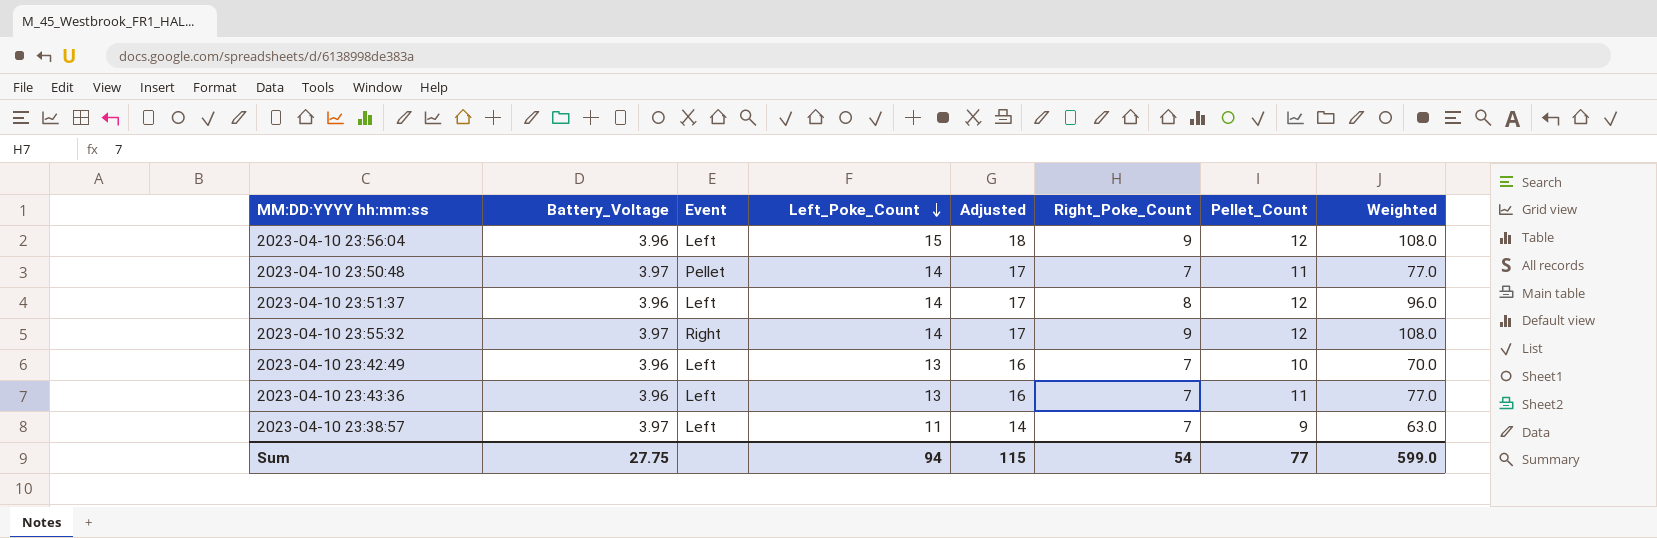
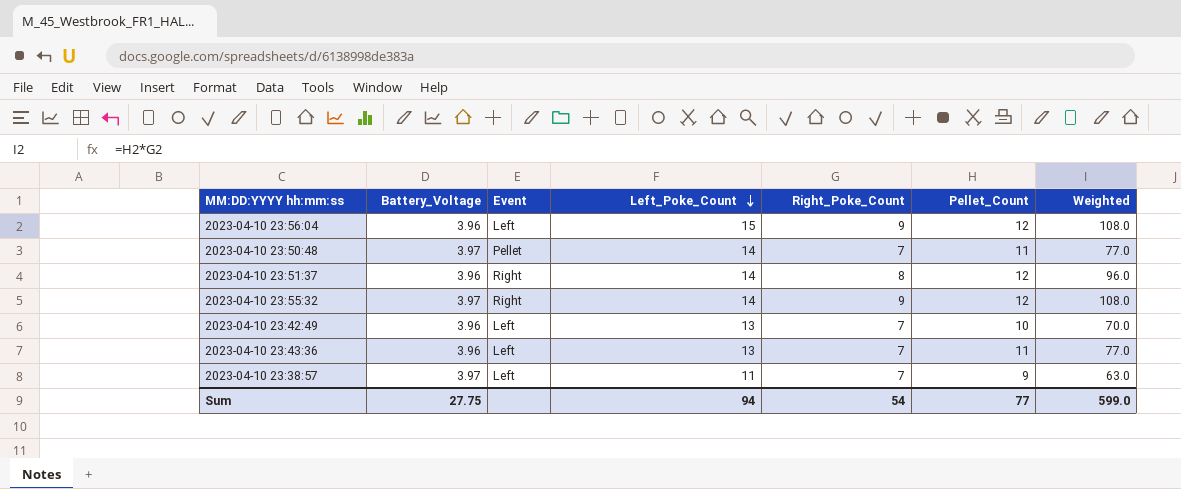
column Adjusted | formula: [Left_Poke_Count] + 3 -> none
2023-04-10 23:51:37 | Event: Left -> Right

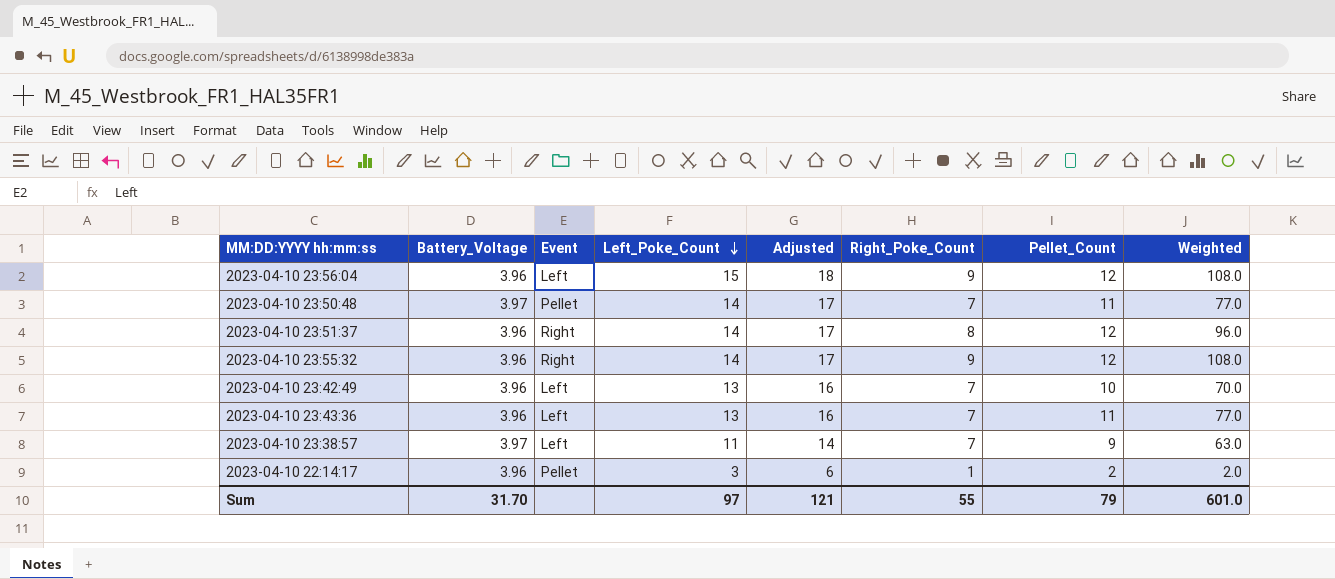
column Adjusted | formula: none -> [Left_Poke_Count] + 3
2023-04-10 23:55:32 | Battery_Voltage: 3.97 -> 3.96
row 2023-04-10 22:14:17: none -> 3.96 | Pellet | 3 | 6 | 1 | 2 | 2.0
Sum | Battery_Voltage: 27.75 -> 31.70
Sum | Left_Poke_Count: 94 -> 97
Sum | Right_Poke_Count: 54 -> 55
Sum | Pellet_Count: 77 -> 79
Sum | Weighted: 599.0 -> 601.0

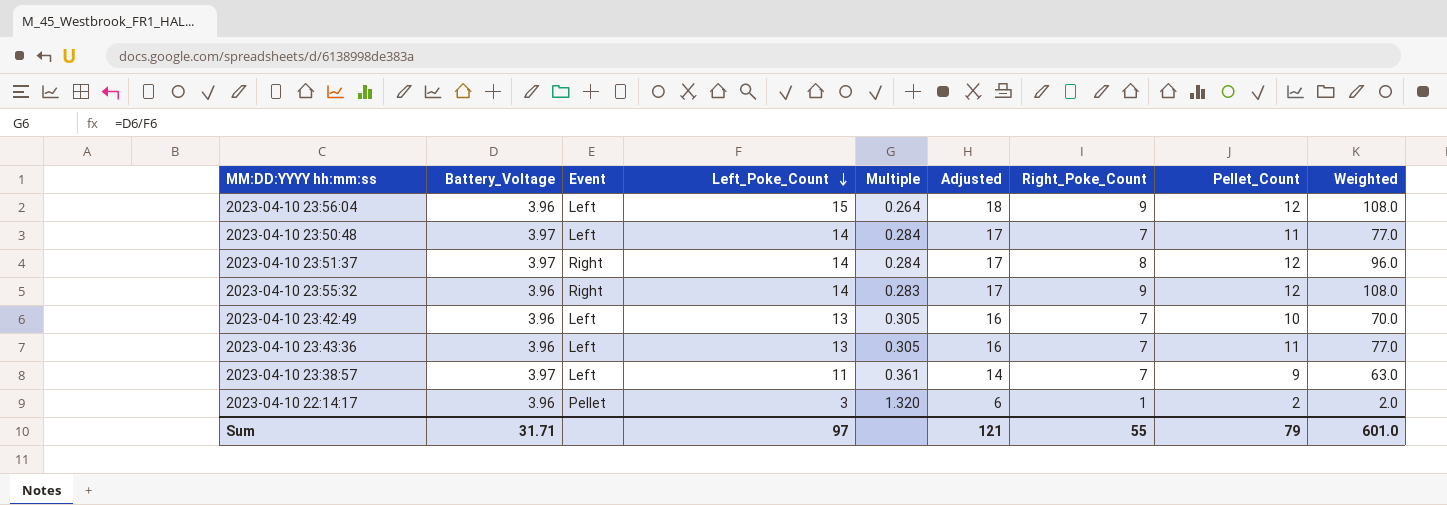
column Multiple | formula: none -> [Battery_Voltage] / [Left_Poke_Count]
2023-04-10 23:50:48 | Event: Pellet -> Left
2023-04-10 23:51:37 | Battery_Voltage: 3.96 -> 3.97
Sum | Battery_Voltage: 31.70 -> 31.71

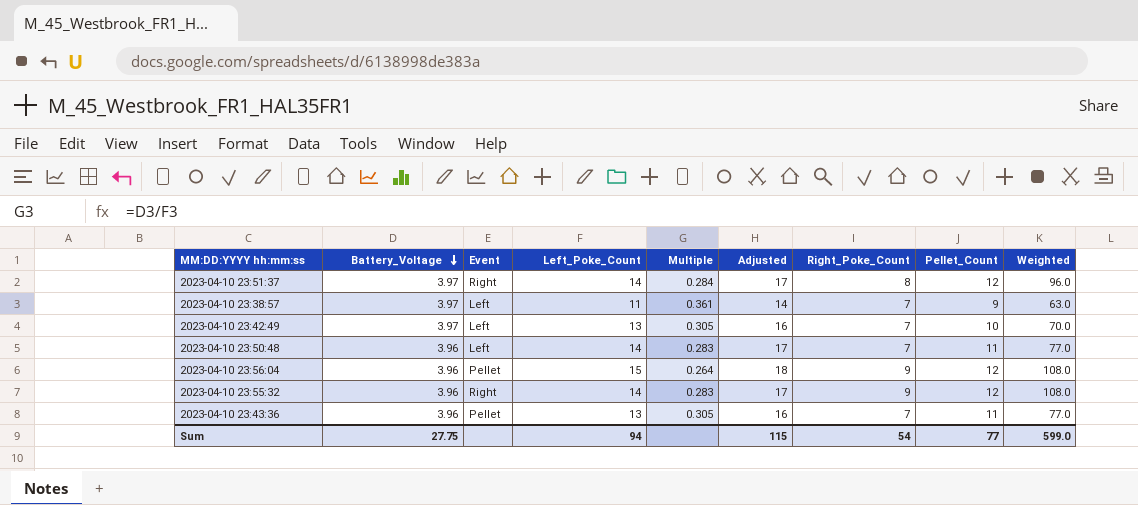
row order: Left_Poke_Count descending -> Battery_Voltage descending
row 2023-04-10 22:14:17: 3.96 | Pellet | 3 | 1.320 | 6 | 1 | 2 | 2.0 -> none
2023-04-10 23:42:49 | Battery_Voltage: 3.96 -> 3.97
2023-04-10 23:50:48 | Battery_Voltage: 3.97 -> 3.96
2023-04-10 23:50:48 | Multiple: 0.284 -> 0.283
2023-04-10 23:56:04 | Event: Left -> Pellet
2023-04-10 23:43:36 | Event: Left -> Pellet
Sum | Battery_Voltage: 31.71 -> 27.75
Sum | Left_Poke_Count: 97 -> 94
Sum | Adjusted: 121 -> 115
Sum | Right_Poke_Count: 55 -> 54
Sum | Pellet_Count: 79 -> 77
Sum | Weighted: 601.0 -> 599.0

